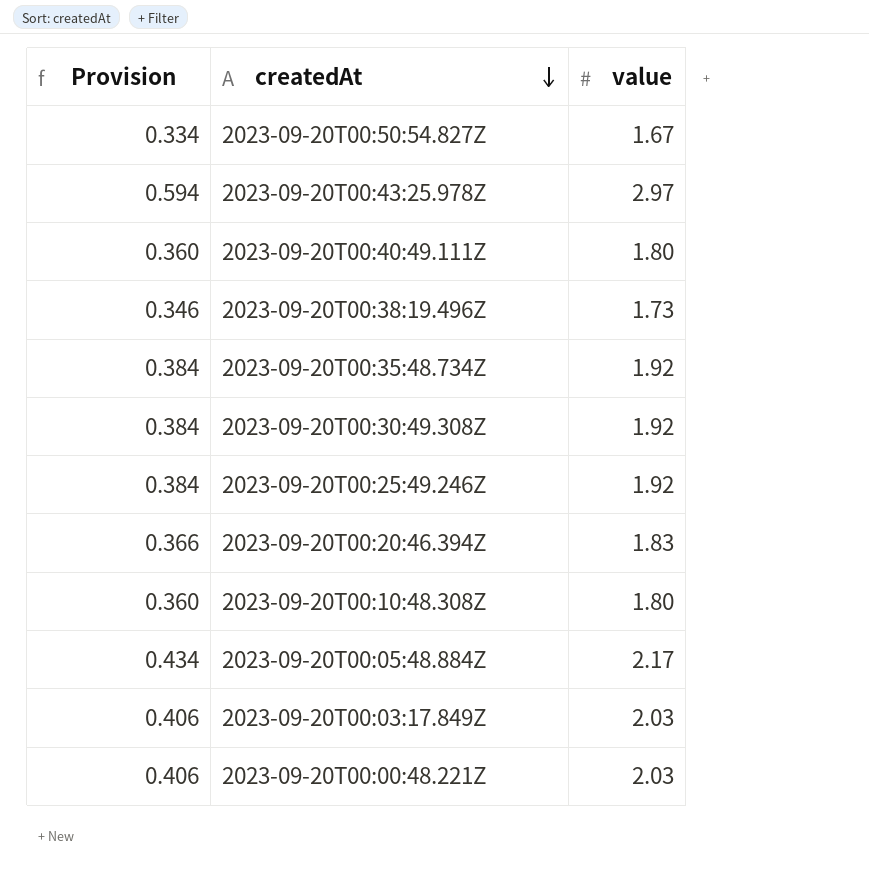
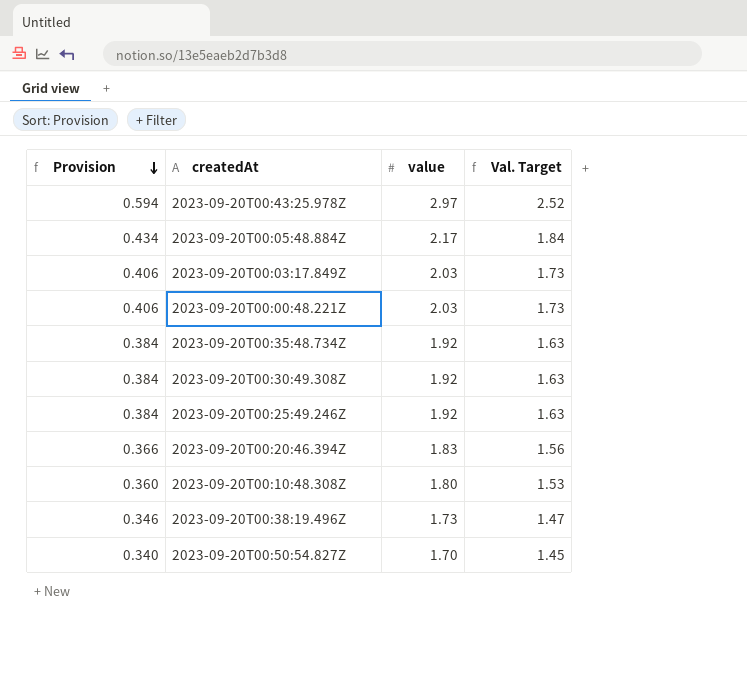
row order: createdAt descending -> Provision descending
column Val. Target | formula: none -> [value] * 0.85
row 2023-09-20T00:40:49.111Z: 0.360 | 1.80 -> none
2023-09-20T00:50:54.827Z | Provision: 0.334 -> 0.340
2023-09-20T00:50:54.827Z | value: 1.67 -> 1.70

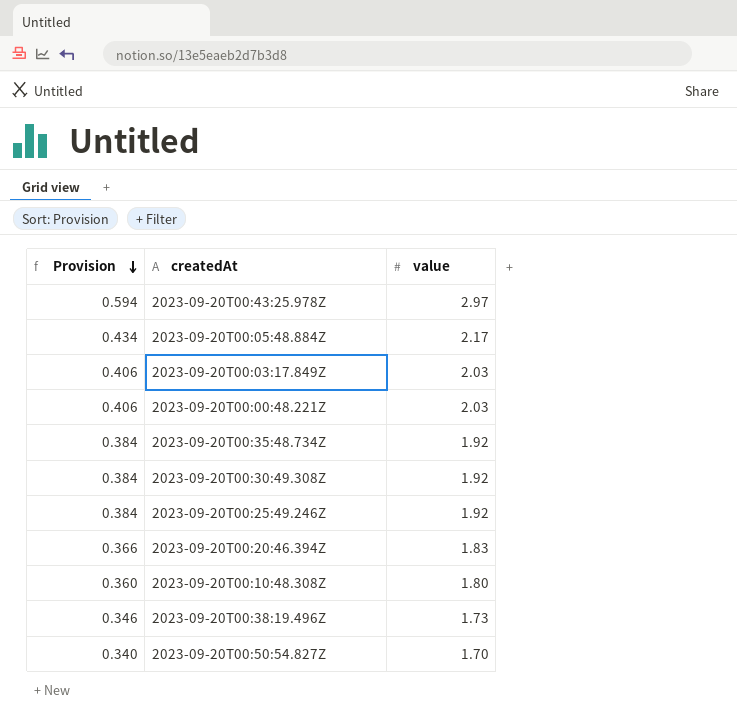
column Val. Target | formula: [value] * 0.85 -> none

